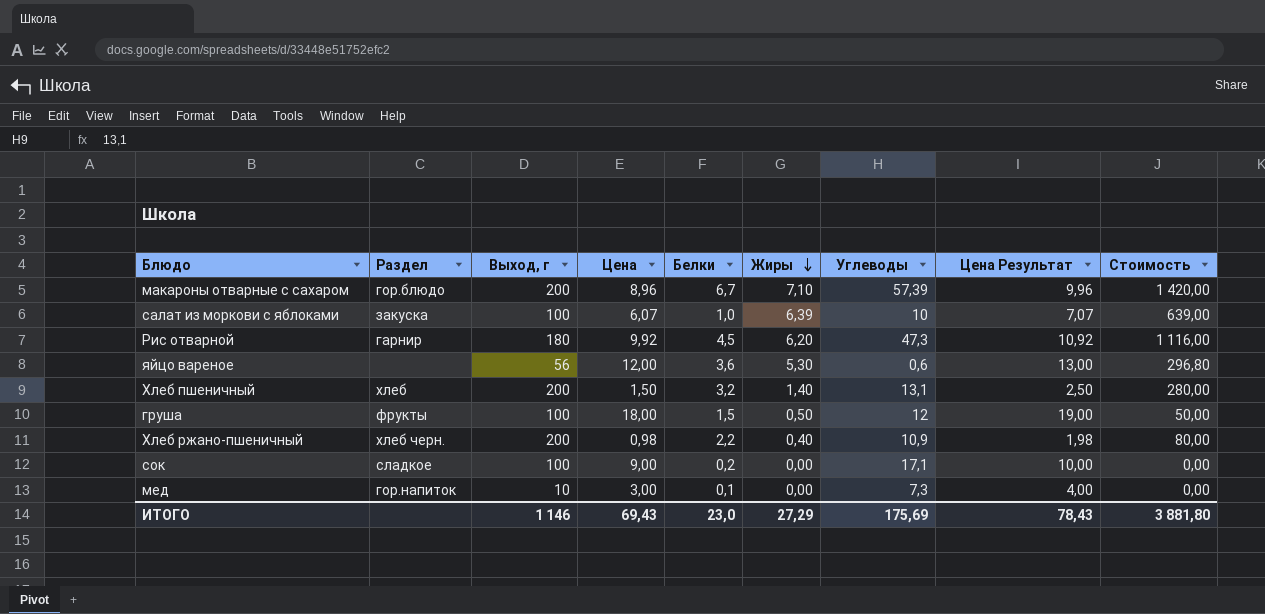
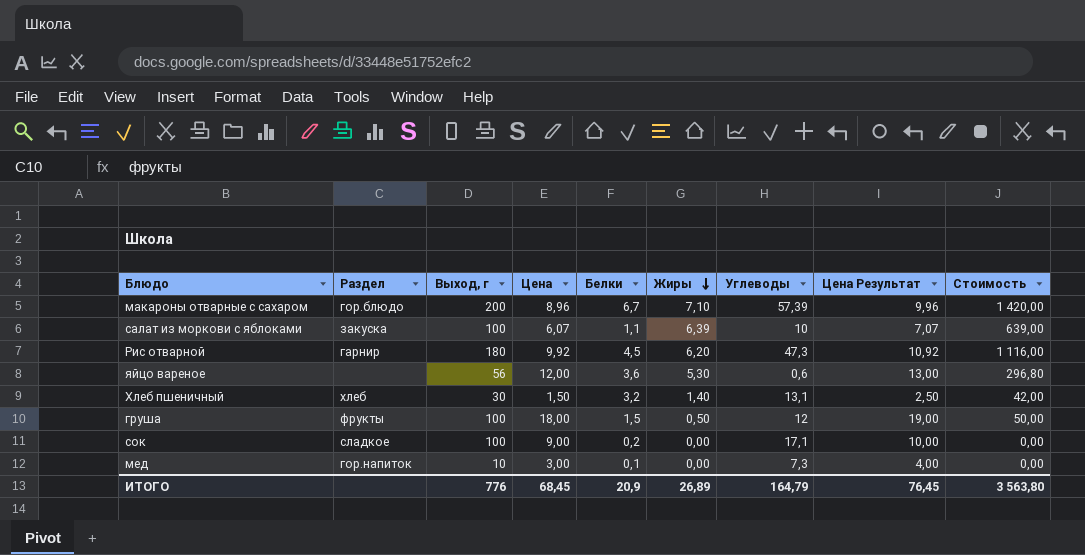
row Хлеб ржано-пшеничный: хлеб черн. | 200 | 0,98 | 2,2 | 0,40 | 10,9 | 1,98 | 80,00 -> none
салат из моркови с яблоками | Белки: 1,0 -> 1,1
Хлеб пшеничный | Выход, г: 200 -> 30
Хлеб пшеничный | Стоимость: 280,00 -> 42,00
ИТОГО | Выход, г: 1 146 -> 776
ИТОГО | Цена: 69,43 -> 68,45
ИТОГО | Белки: 23,0 -> 20,9
ИТОГО | Жиры: 27,29 -> 26,89
ИТОГО | Углеводы: 175,69 -> 164,79
ИТОГО | Цена Результат: 78,43 -> 76,45
ИТОГО | Стоимость: 3 881,80 -> 3 563,80

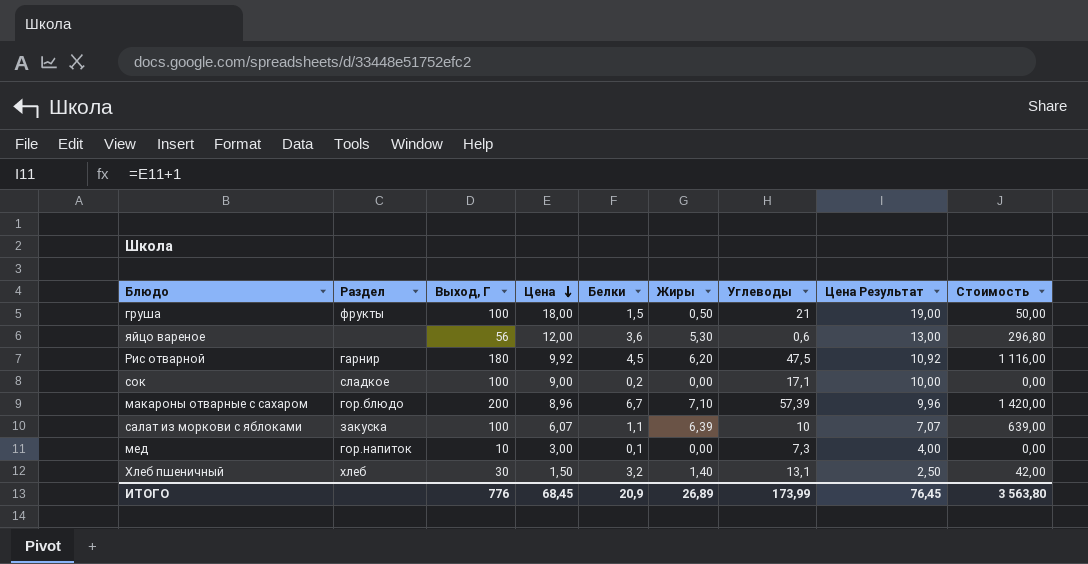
row order: Жиры descending -> Цена descending
column name: Выход, г -> Выход, Г
груша | Углеводы: 12 -> 21
Рис отварной | Углеводы: 47,3 -> 47,5
ИТОГО | Углеводы: 164,79 -> 173,99

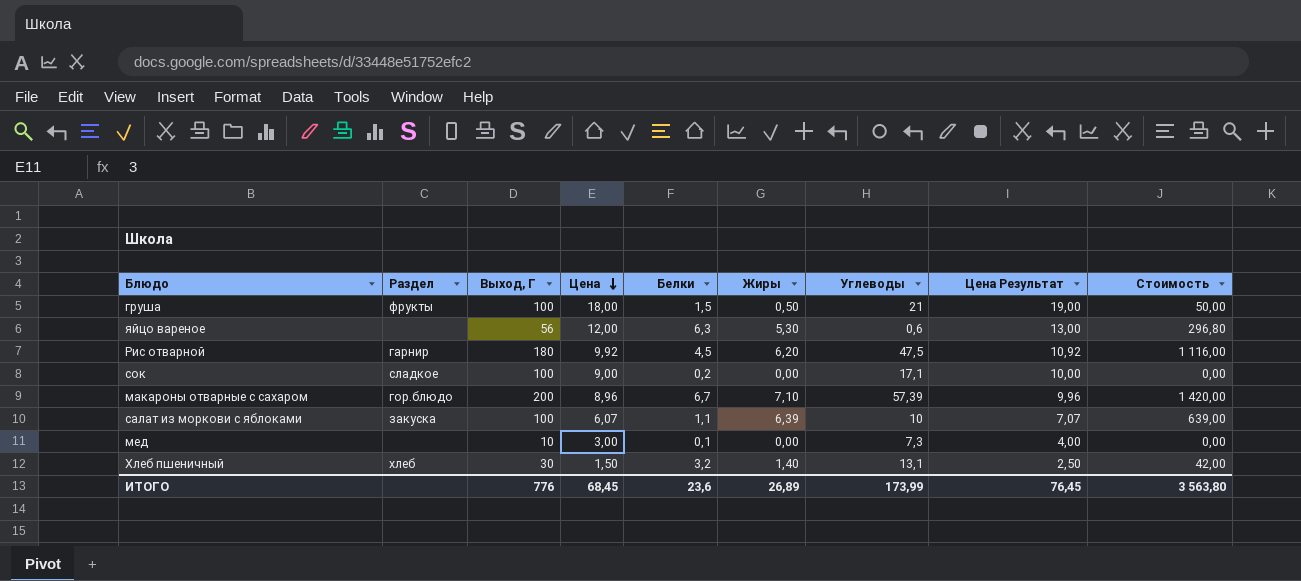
яйцо вареное | Белки: 3,6 -> 6,3
мед | Раздел: гор.напиток -> none
ИТОГО | Белки: 20,9 -> 23,6

